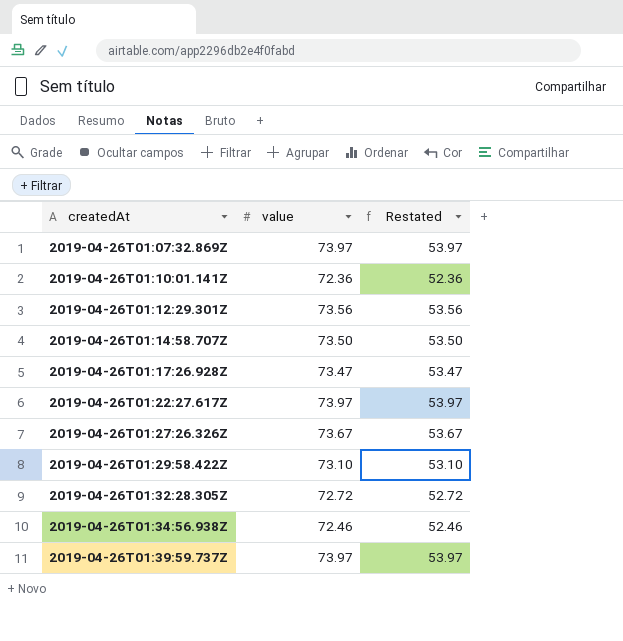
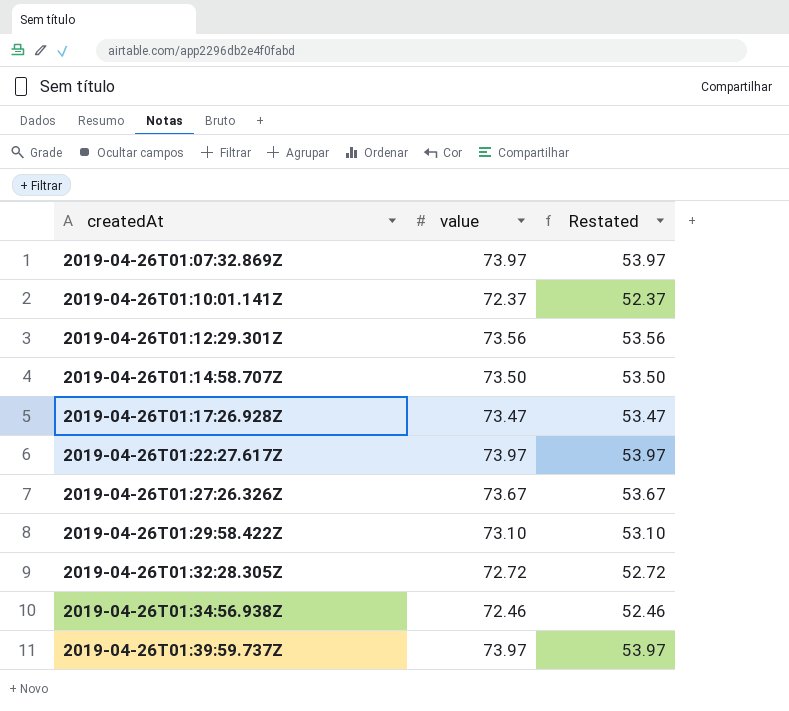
2019-04-26T01:10:01.141Z | value: 72.36 -> 72.37
2019-04-26T01:10:01.141Z | Restated: 52.36 -> 52.37

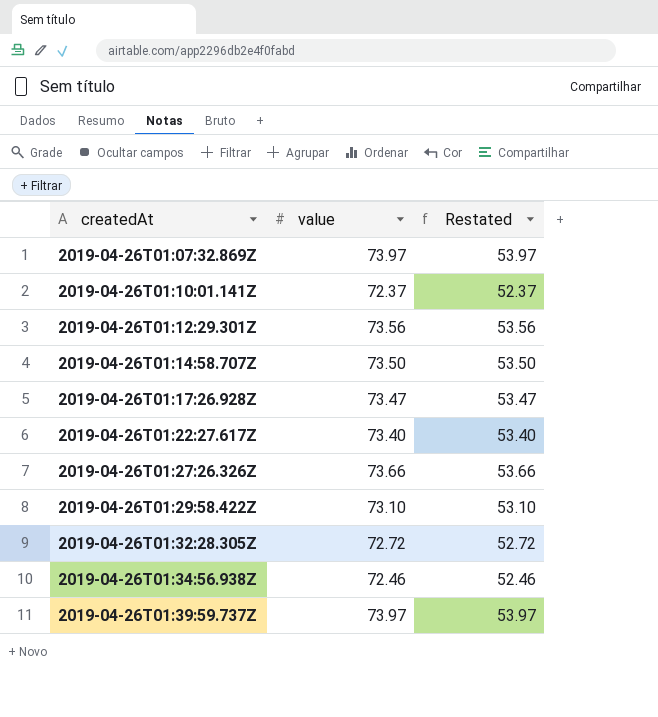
2019-04-26T01:22:27.617Z | value: 73.97 -> 73.40
2019-04-26T01:22:27.617Z | Restated: 53.97 -> 53.40
2019-04-26T01:27:26.326Z | value: 73.67 -> 73.66
2019-04-26T01:27:26.326Z | Restated: 53.67 -> 53.66

